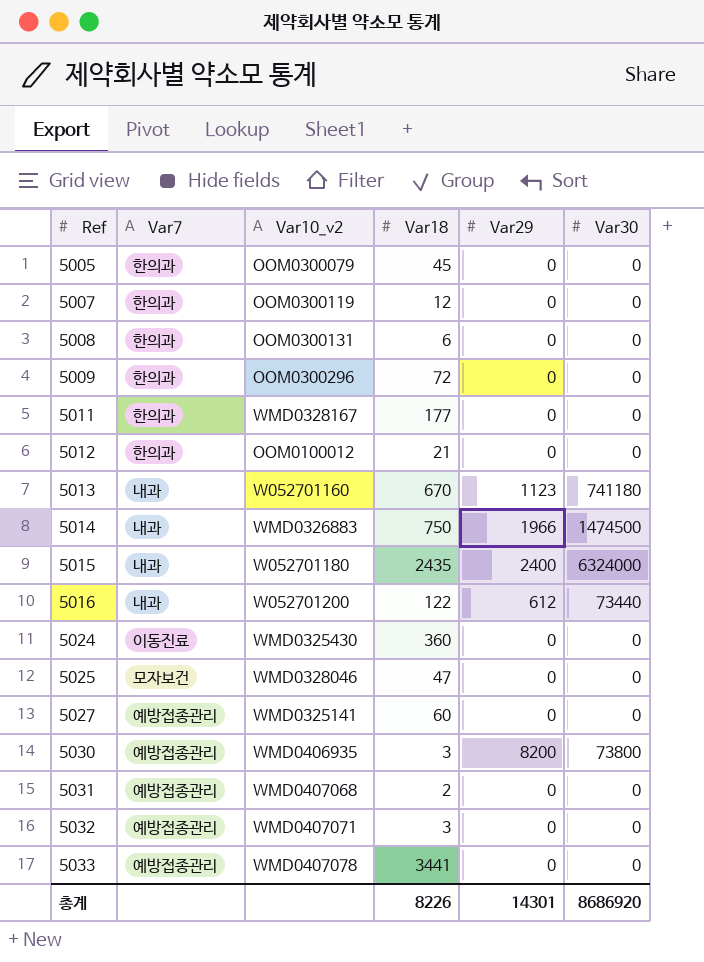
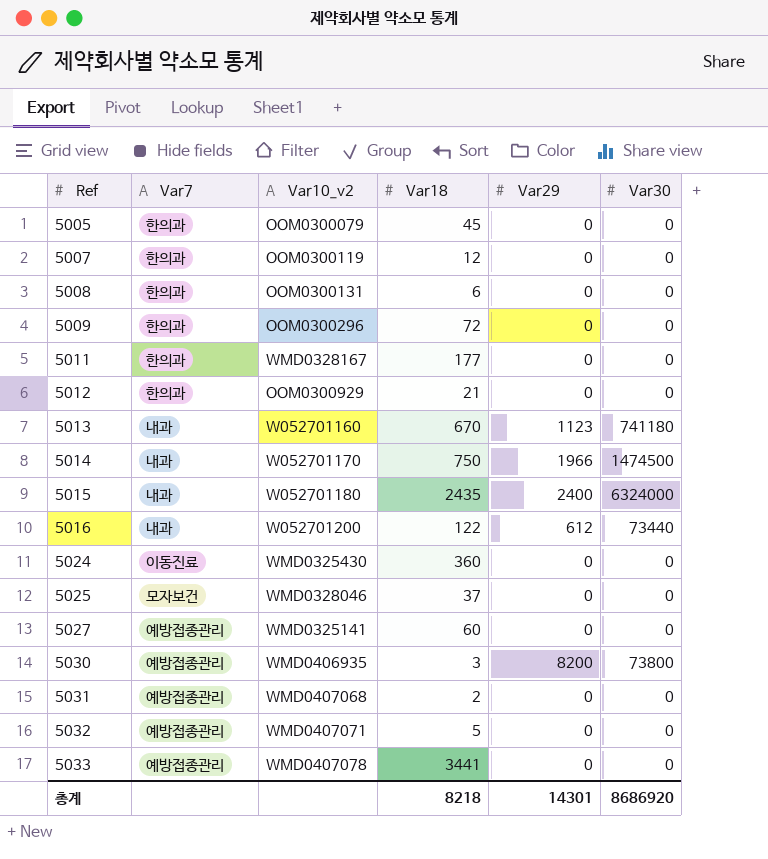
5012 | Var10_v2: OOM0100012 -> OOM0300929
5014 | Var10_v2: WMD0326883 -> W052701170
5025 | Var18: 47 -> 37
5032 | Var18: 3 -> 5
총계 | Var18: 8226 -> 8218

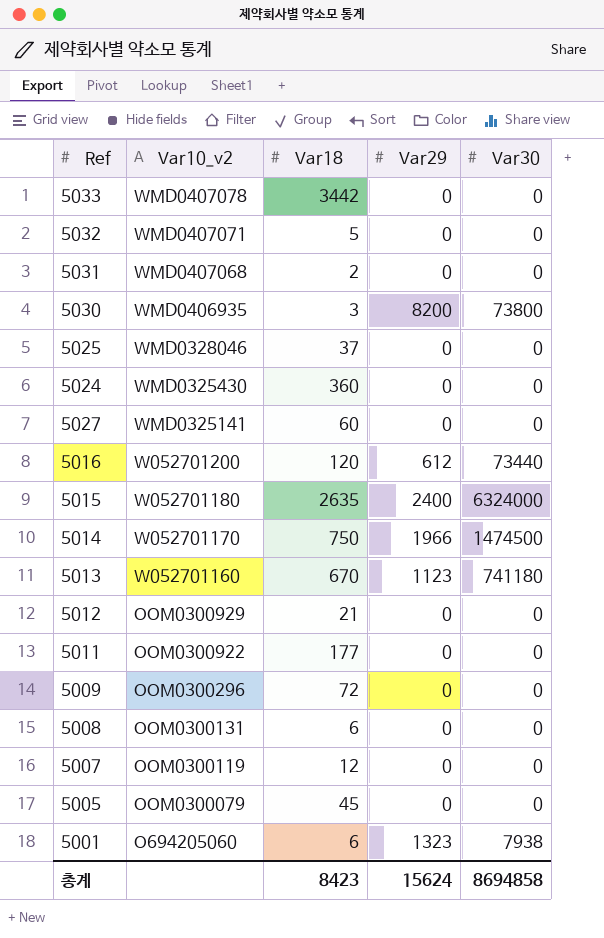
row order: Ref ascending -> Var10_v2 descending
column Var7 | position: 2 -> none
5033 | Var18: 3441 -> 3442
5016 | Var18: 122 -> 120
5015 | Var18: 2435 -> 2635
5011 | Var10_v2: WMD0328167 -> OOM0300922
row 5001: none -> O694205060 | 6 | 1323 | 7938
총계 | Var18: 8218 -> 8423
총계 | Var29: 14301 -> 15624
총계 | Var30: 8686920 -> 8694858

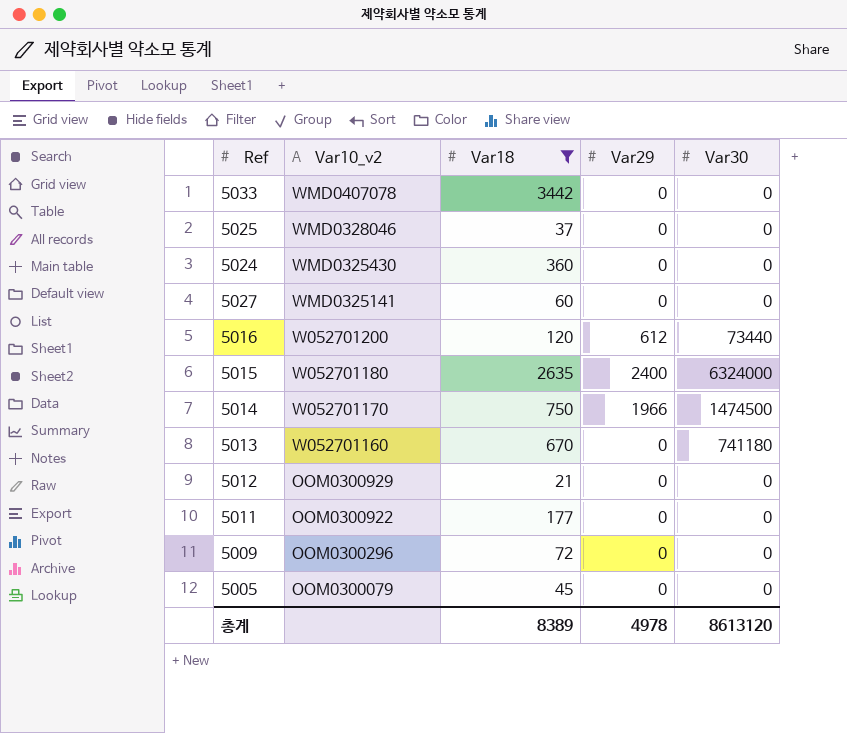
filter: none -> Var18 >= 21
5013 | Var29: 1123 -> 0
총계 | Var18: 8423 -> 8389
총계 | Var29: 15624 -> 4978
총계 | Var30: 8694858 -> 8613120

